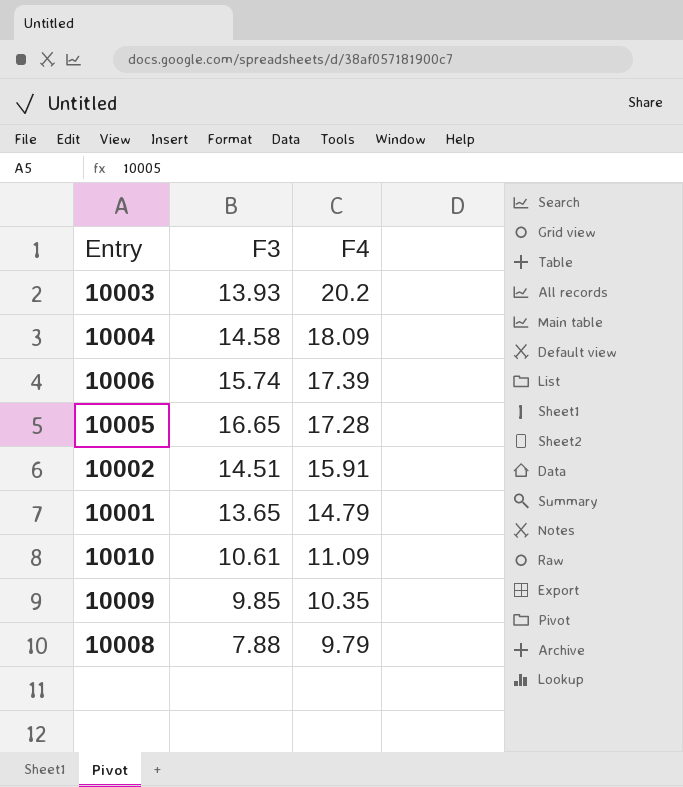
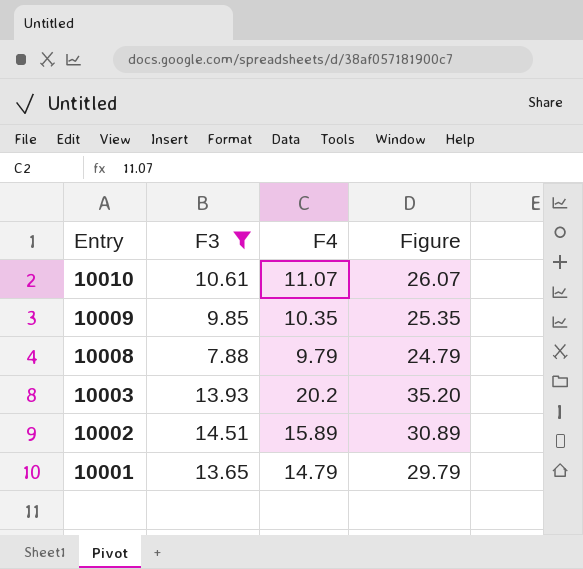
filter: none -> F3 <= 14.51
row order: F4 descending -> Entry descending
column Figure | formula: none -> [F4] + 15
10010 | F4: 11.09 -> 11.07
10002 | F4: 15.91 -> 15.89

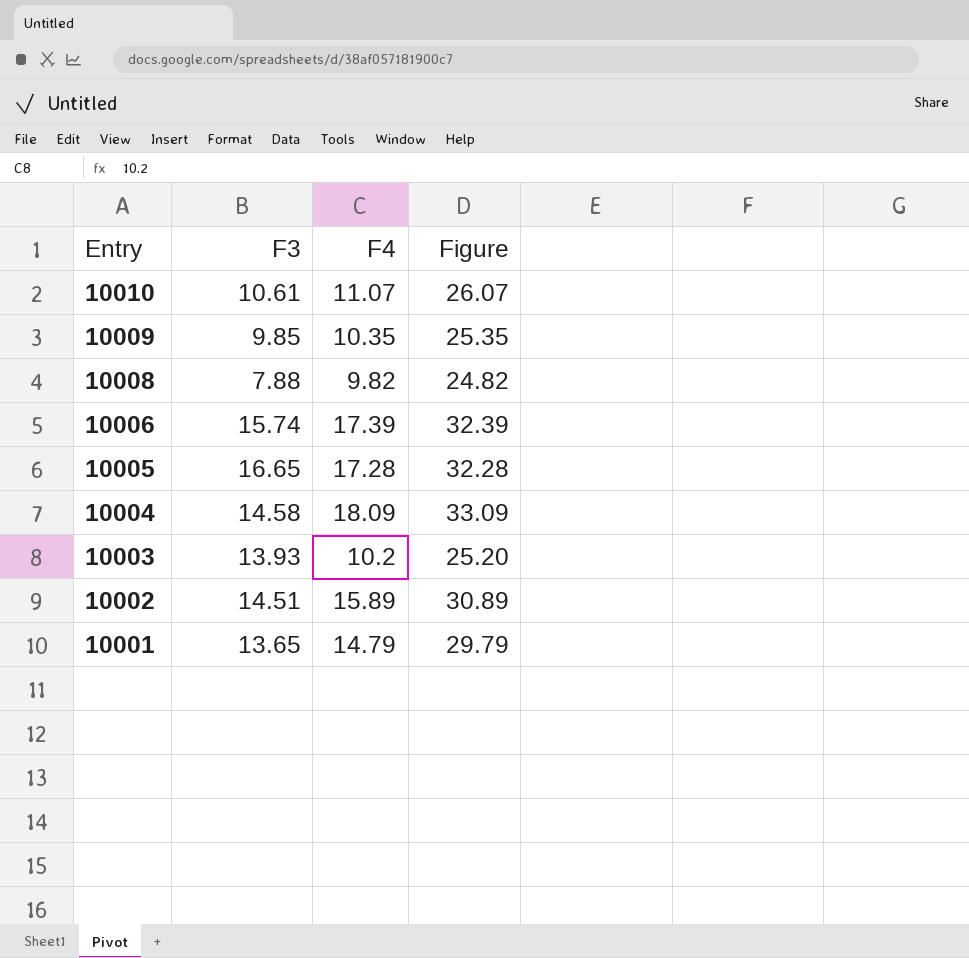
filter: F3 <= 14.51 -> none
10008 | F4: 9.79 -> 9.82
10008 | Figure: 24.79 -> 24.82
10003 | F4: 20.2 -> 10.2
10003 | Figure: 35.20 -> 25.20

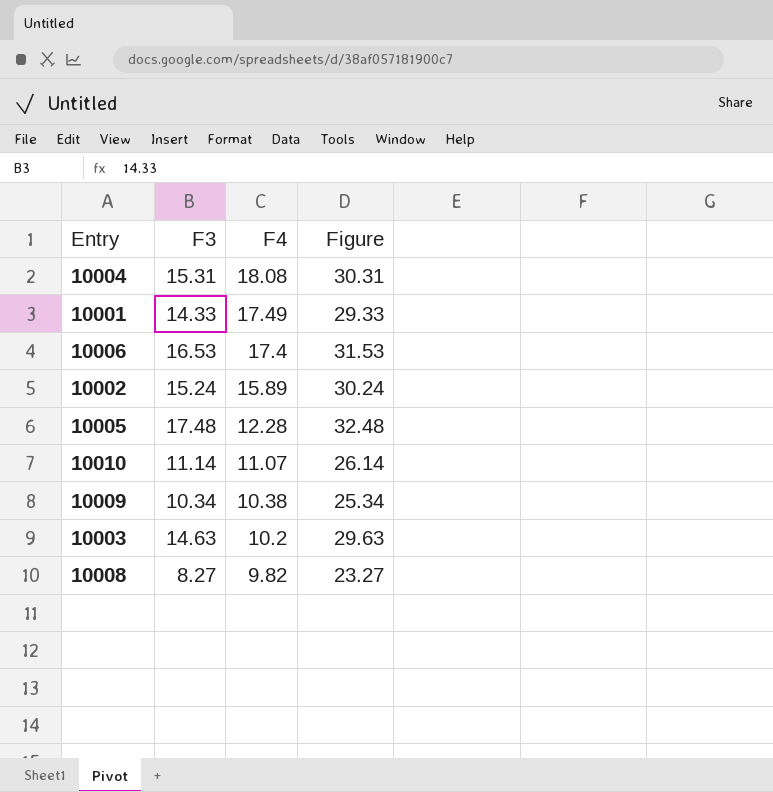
row order: Entry descending -> F4 descending
column Figure | formula: [F4] + 15 -> [F3] + 15
10004 | F3: 14.58 -> 15.31
10004 | F4: 18.09 -> 18.08
10001 | F3: 13.65 -> 14.33
10001 | F4: 14.79 -> 17.49
10006 | F3: 15.74 -> 16.53
10006 | F4: 17.39 -> 17.4
10002 | F3: 14.51 -> 15.24
10005 | F3: 16.65 -> 17.48
10005 | F4: 17.28 -> 12.28
10010 | F3: 10.61 -> 11.14
10009 | F3: 9.85 -> 10.34
10009 | F4: 10.35 -> 10.38
10003 | F3: 13.93 -> 14.63
10008 | F3: 7.88 -> 8.27

